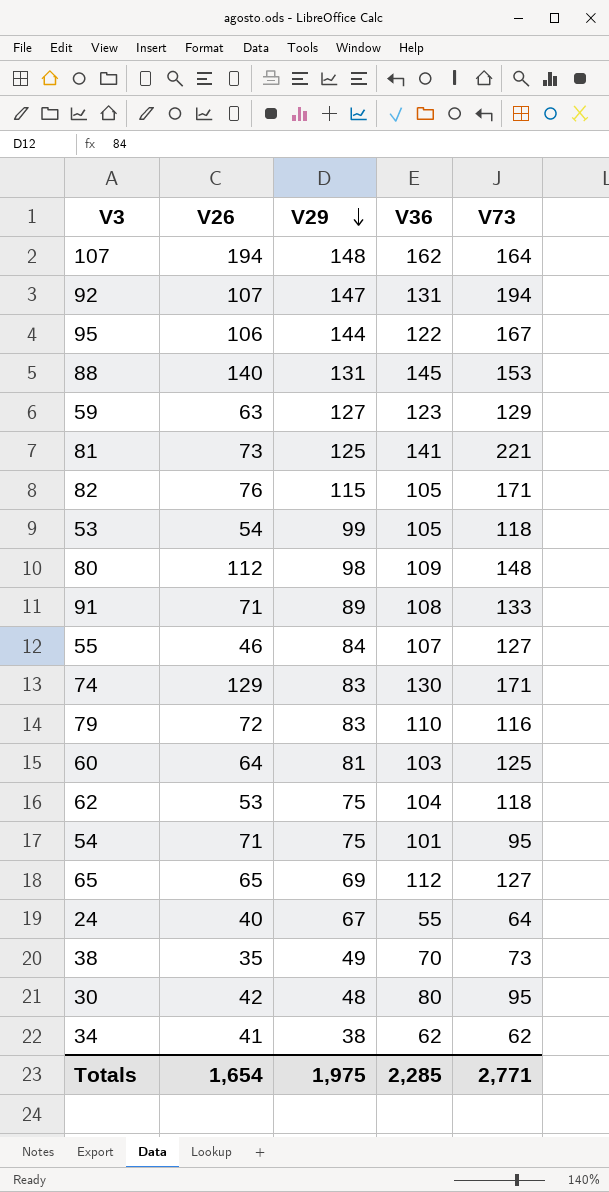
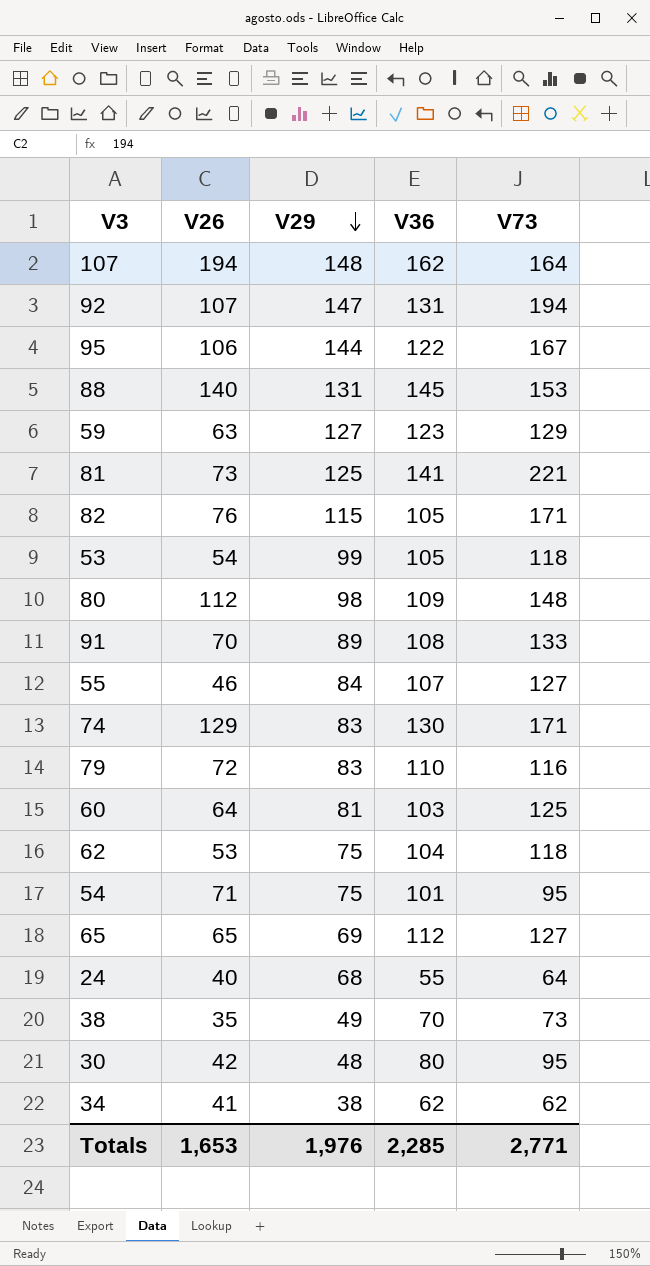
91 | V26: 71 -> 70
24 | V29: 67 -> 68
Totals | V26: 1,654 -> 1,653
Totals | V29: 1,975 -> 1,976

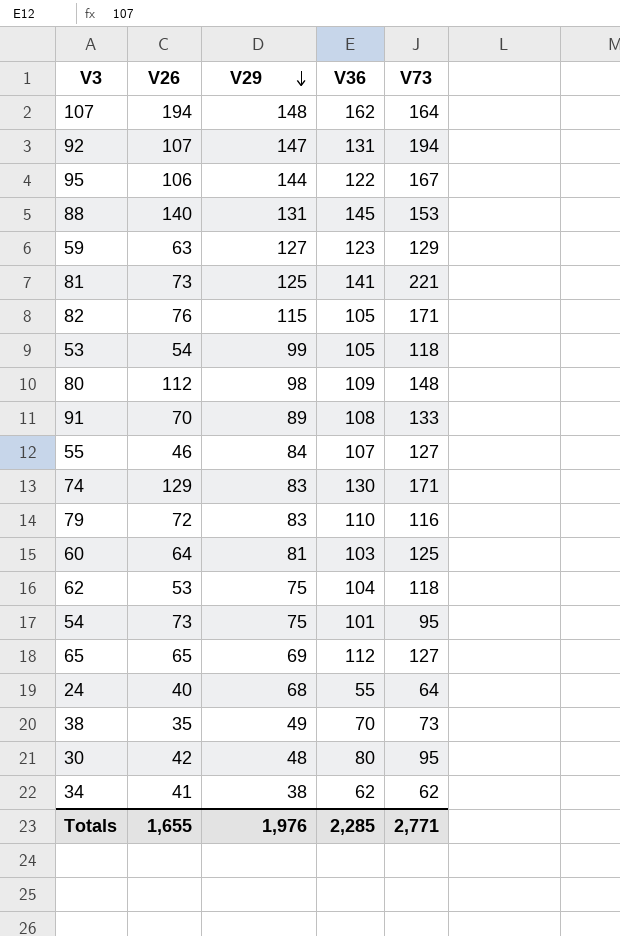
54 | V26: 71 -> 73
Totals | V26: 1,653 -> 1,655

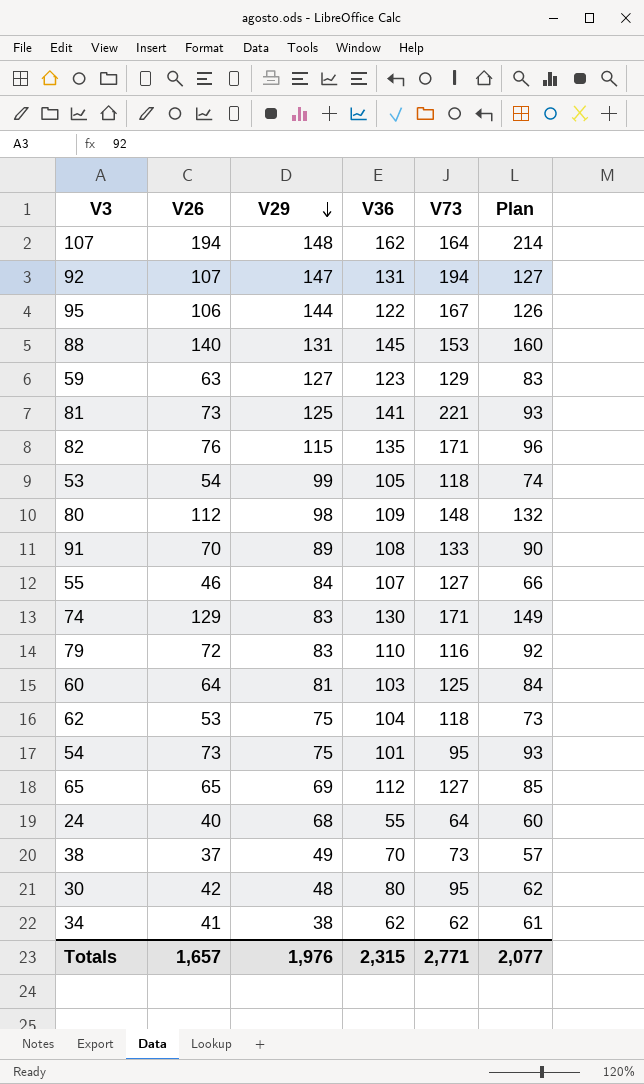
column Plan | formula: none -> [V26] + 20
82 | V36: 105 -> 135
38 | V26: 35 -> 37
Totals | V26: 1,655 -> 1,657
Totals | V36: 2,285 -> 2,315

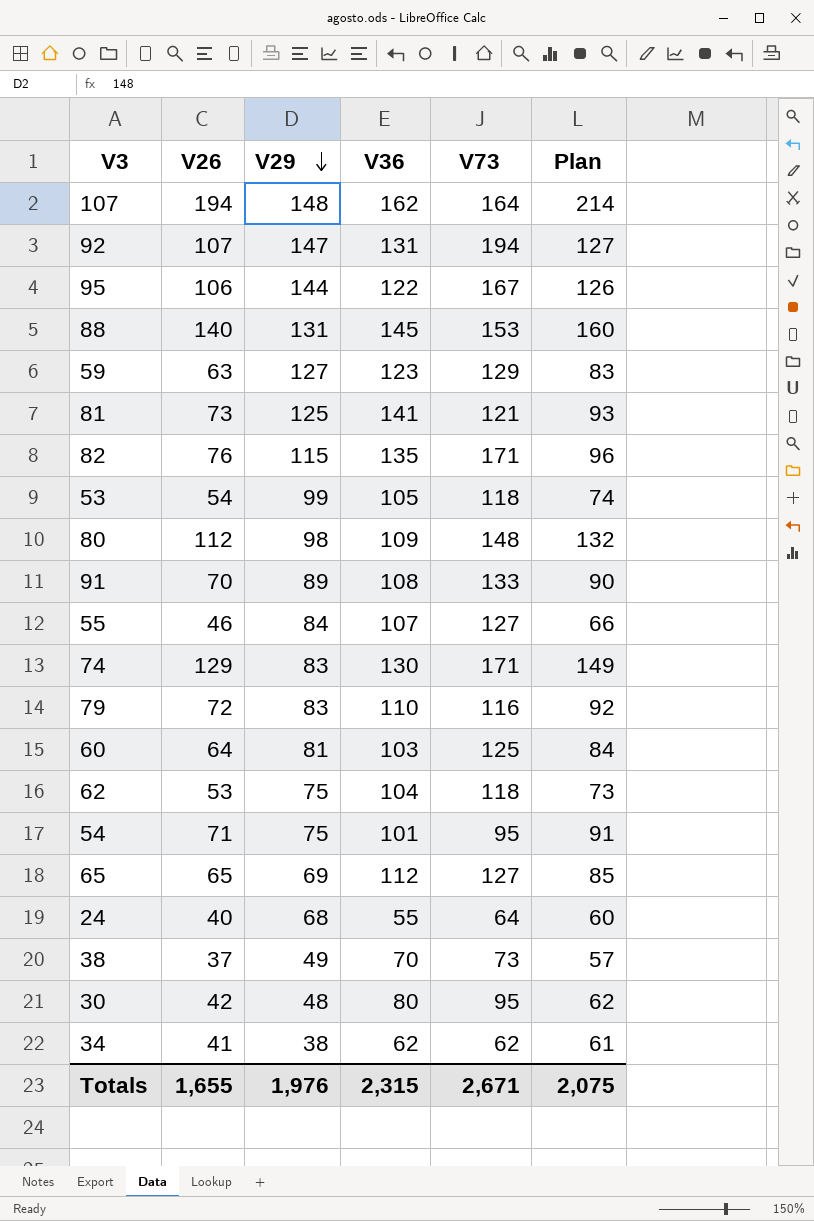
81 | V73: 221 -> 121
54 | V26: 73 -> 71
54 | Plan: 93 -> 91
Totals | V26: 1,657 -> 1,655
Totals | V73: 2,771 -> 2,671
Totals | Plan: 2,077 -> 2,075

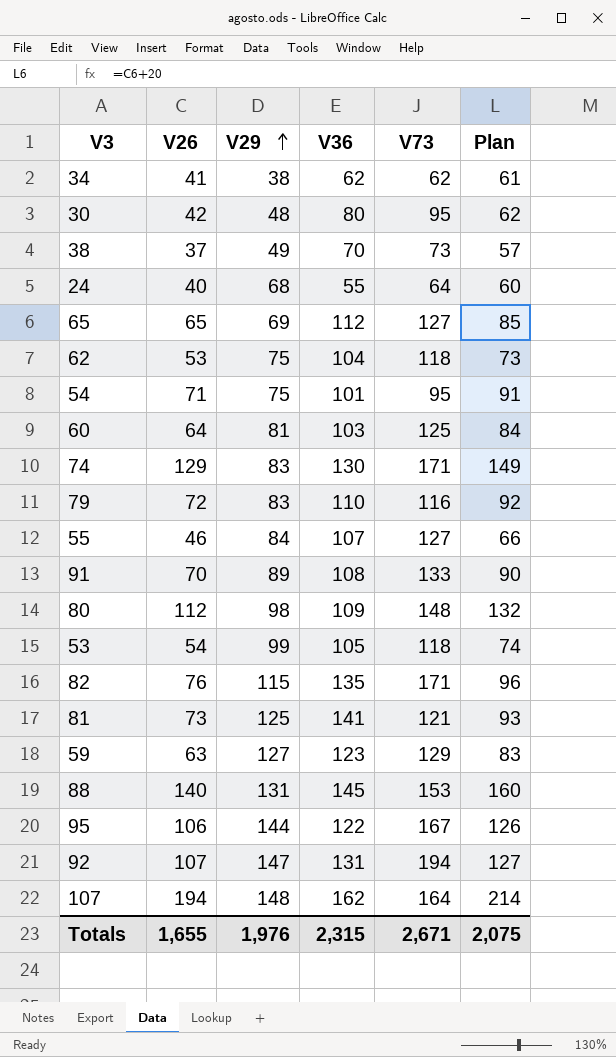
row order: V29 descending -> V29 ascending

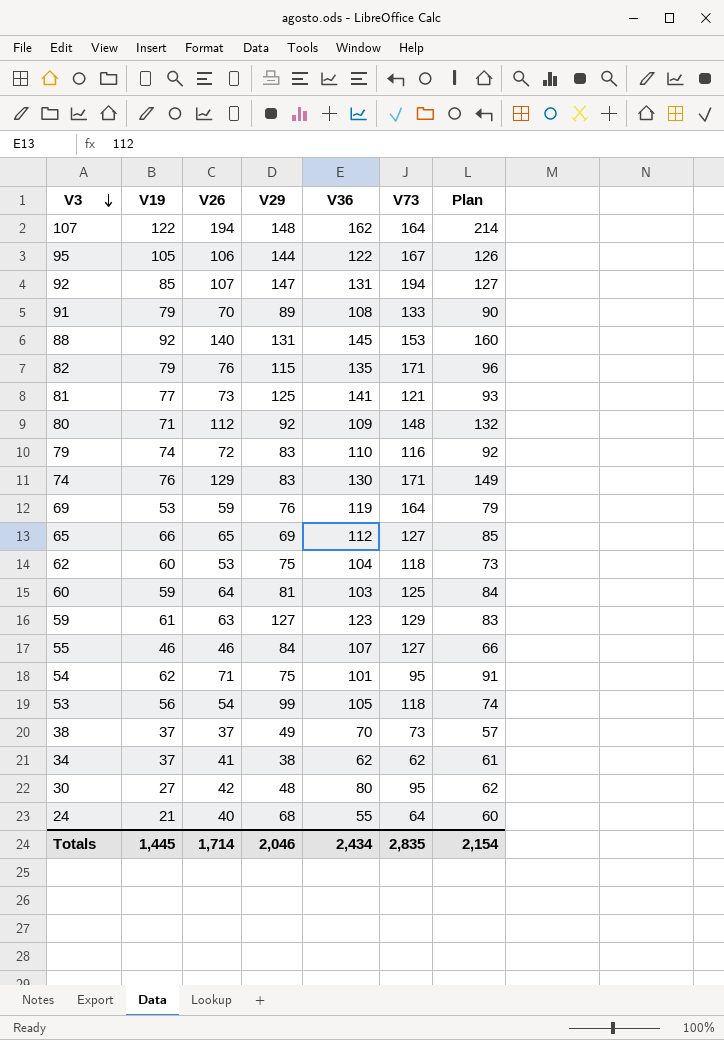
row order: V29 ascending -> V3 descending
column V19 | position: none -> 2
80 | V29: 98 -> 92
row 69: none -> 53 | 59 | 76 | 119 | 164 | 79
Totals | V26: 1,655 -> 1,714
Totals | V29: 1,976 -> 2,046
Totals | V36: 2,315 -> 2,434
Totals | V73: 2,671 -> 2,835
Totals | Plan: 2,075 -> 2,154

